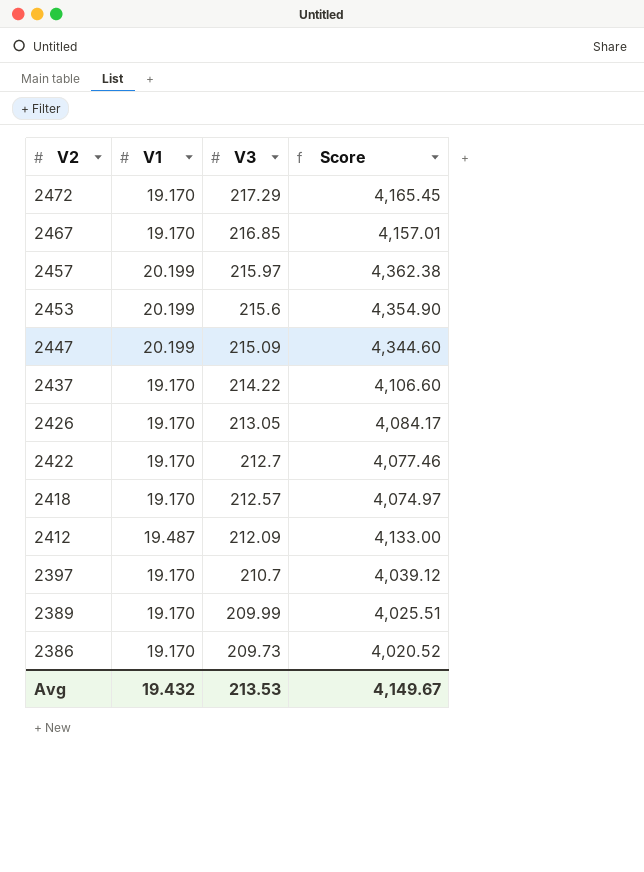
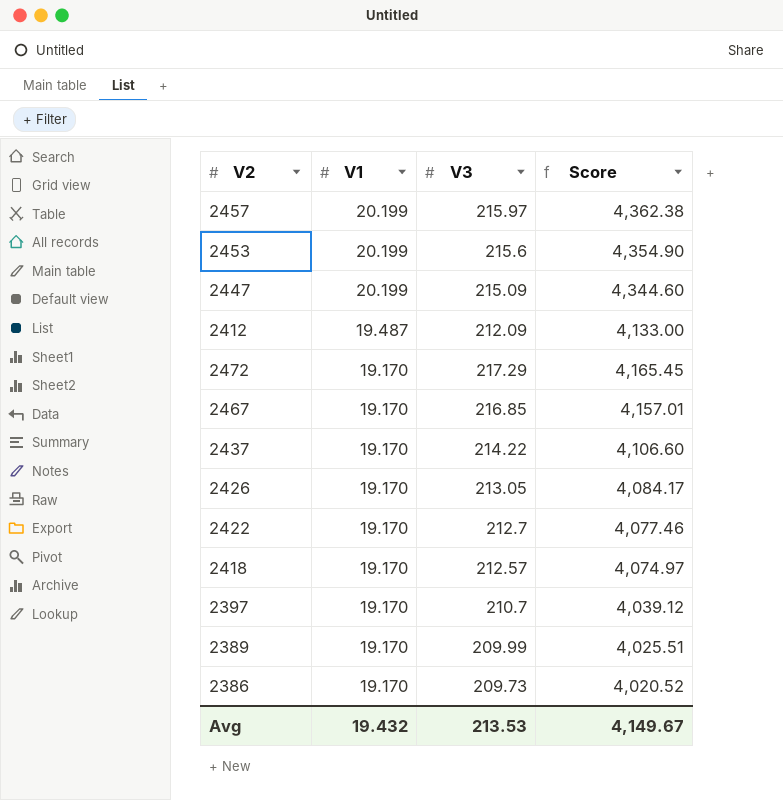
row order: V2 descending -> V1 descending

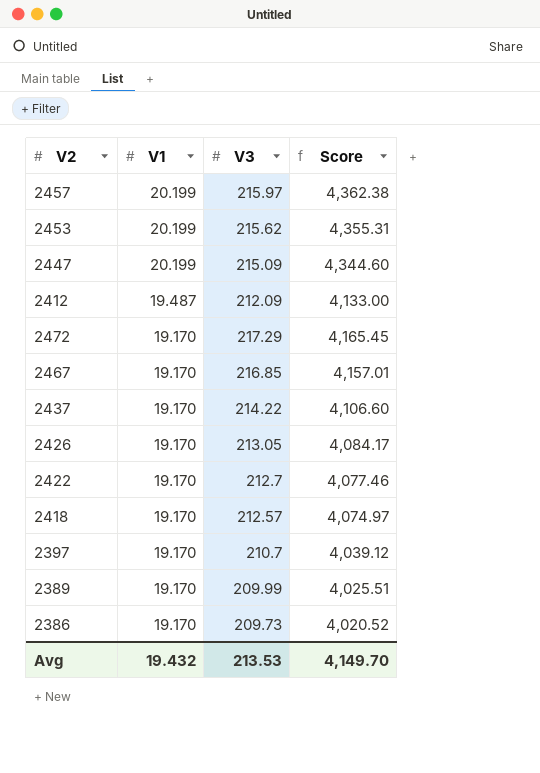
2453 | V3: 215.6 -> 215.62
2453 | Score: 4,354.90 -> 4,355.31
Avg | Score: 4,149.67 -> 4,149.70

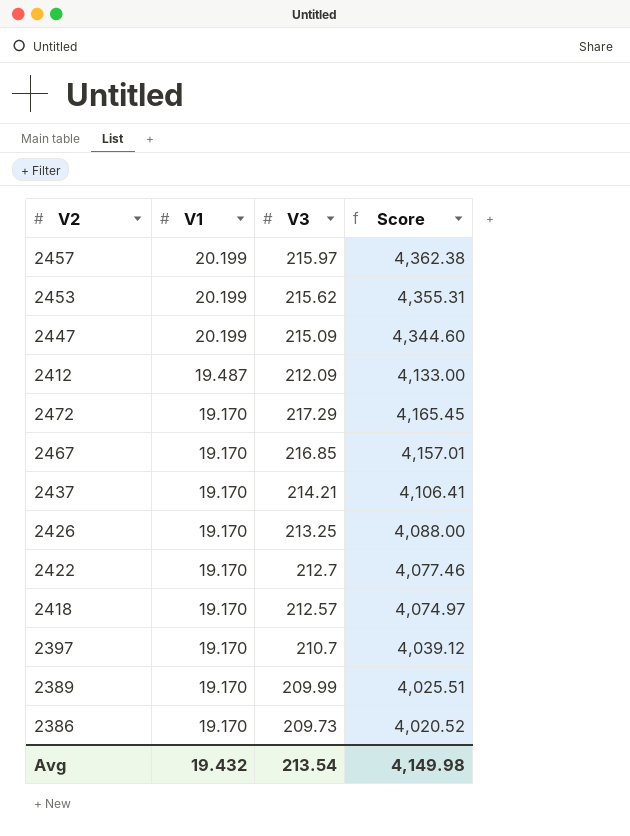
2437 | V3: 214.22 -> 214.21
2437 | Score: 4,106.60 -> 4,106.41
2426 | V3: 213.05 -> 213.25
2426 | Score: 4,084.17 -> 4,088.00
Avg | V3: 213.53 -> 213.54
Avg | Score: 4,149.70 -> 4,149.98

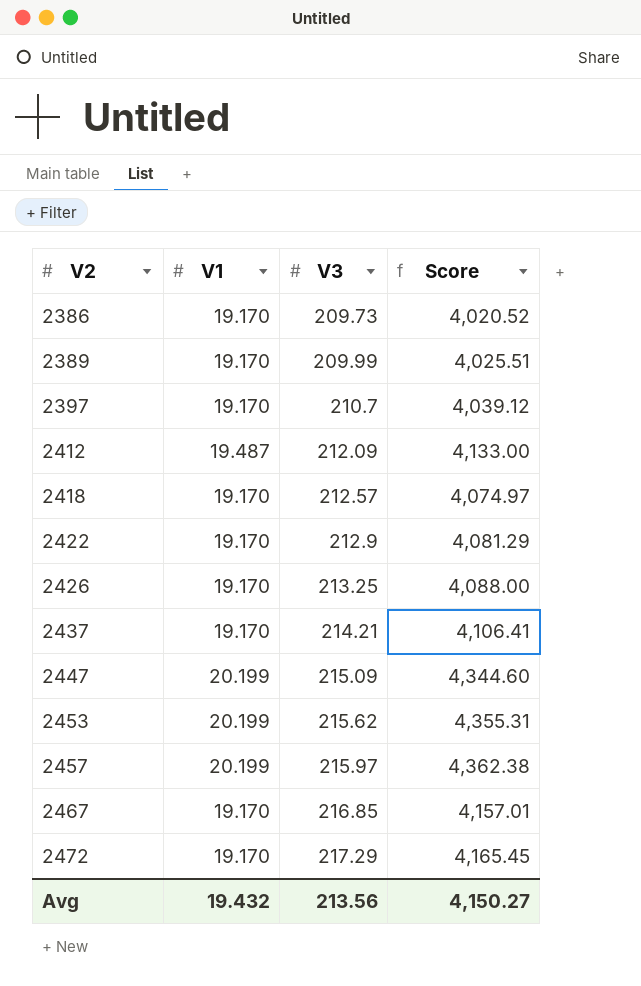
row order: V1 descending -> V2 ascending
2422 | V3: 212.7 -> 212.9
2422 | Score: 4,077.46 -> 4,081.29
Avg | V3: 213.54 -> 213.56
Avg | Score: 4,149.98 -> 4,150.27

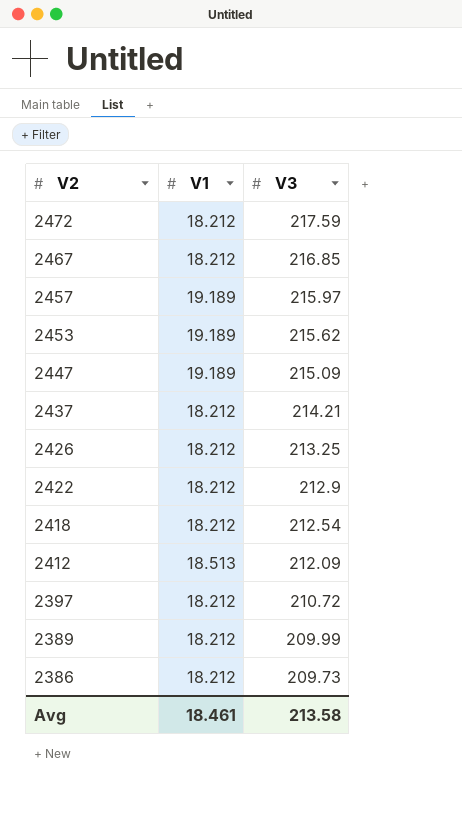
row order: V2 ascending -> V2 descending
column Score | formula: [V1] * [V3] -> none
2472 | V1: 19.170 -> 18.212
2472 | V3: 217.29 -> 217.59
2467 | V1: 19.170 -> 18.212
2457 | V1: 20.199 -> 19.189
2453 | V1: 20.199 -> 19.189
2447 | V1: 20.199 -> 19.189
2437 | V1: 19.170 -> 18.212
2426 | V1: 19.170 -> 18.212
2422 | V1: 19.170 -> 18.212
2418 | V1: 19.170 -> 18.212
2418 | V3: 212.57 -> 212.54
2412 | V1: 19.487 -> 18.513
2397 | V1: 19.170 -> 18.212
2397 | V3: 210.7 -> 210.72
2389 | V1: 19.170 -> 18.212
2386 | V1: 19.170 -> 18.212
Avg | V1: 19.432 -> 18.461
Avg | V3: 213.56 -> 213.58

